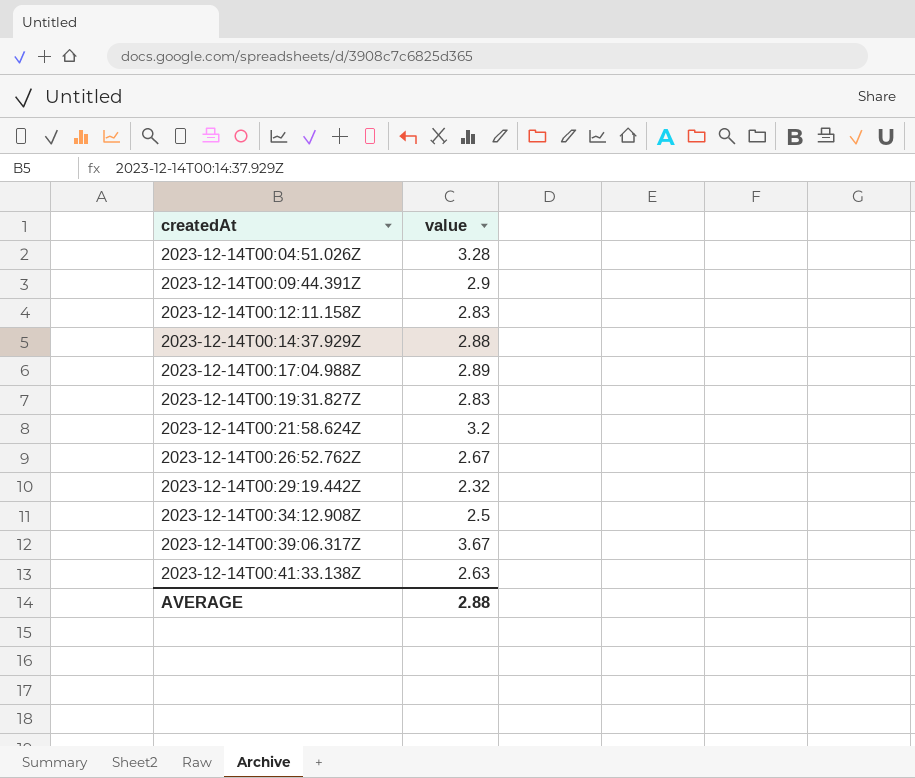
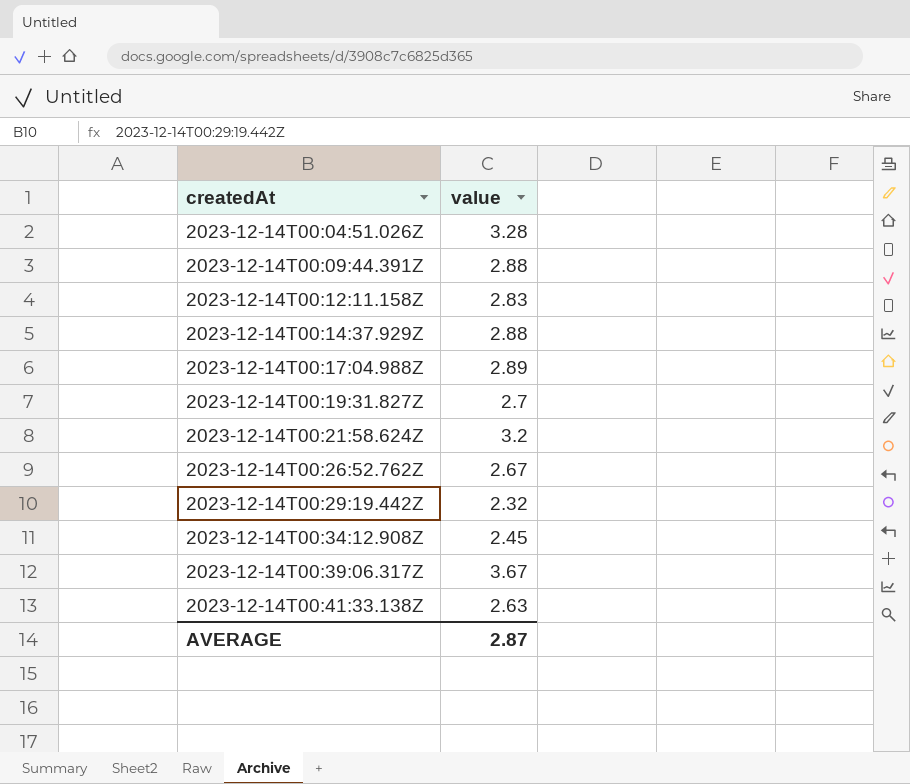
2023-12-14T00:09:44.391Z | value: 2.9 -> 2.88
2023-12-14T00:19:31.827Z | value: 2.83 -> 2.7
2023-12-14T00:34:12.908Z | value: 2.5 -> 2.45
AVERAGE | value: 2.88 -> 2.87

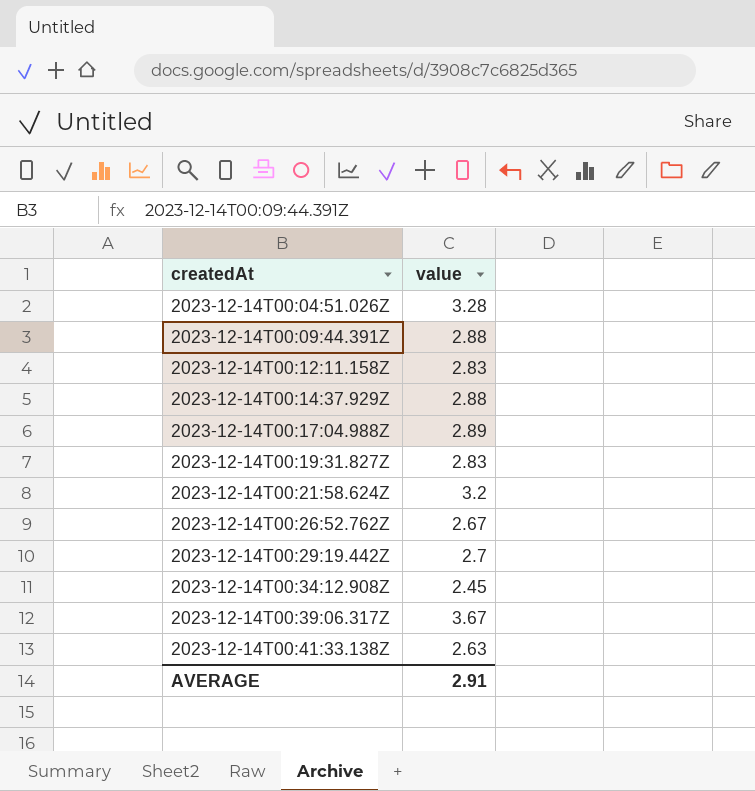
2023-12-14T00:19:31.827Z | value: 2.7 -> 2.83
2023-12-14T00:29:19.442Z | value: 2.32 -> 2.7
AVERAGE | value: 2.87 -> 2.91

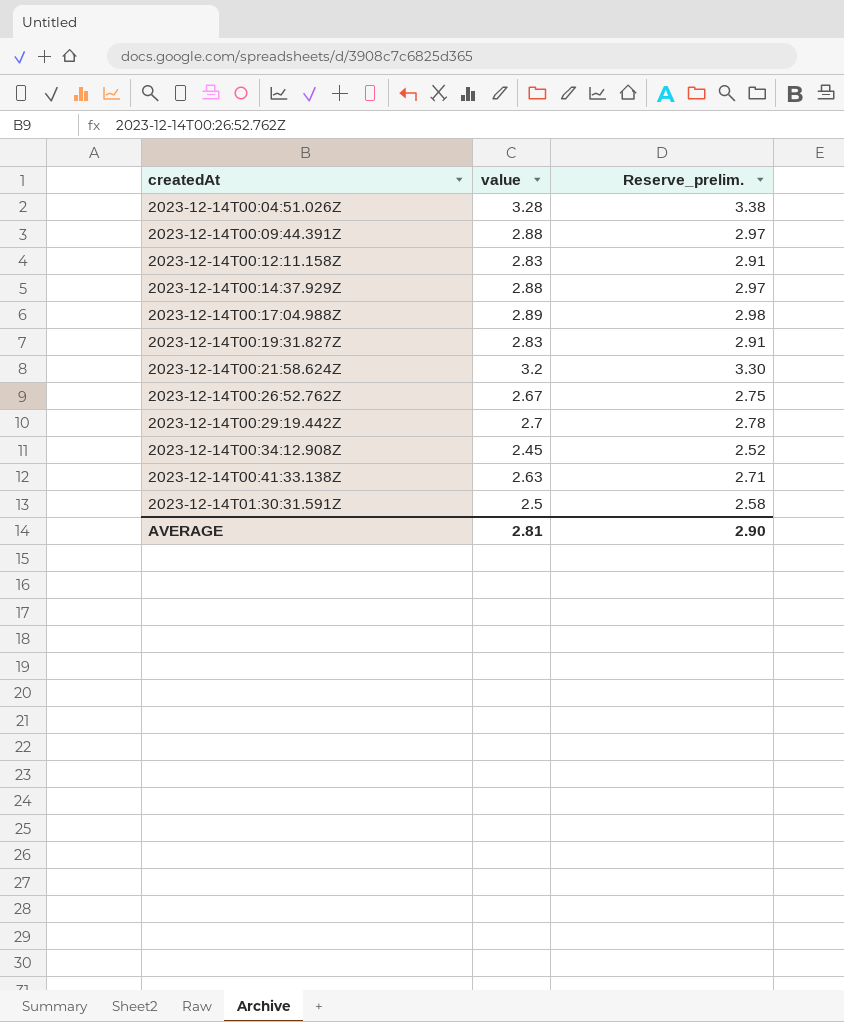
column Reserve_prelim. | formula: none -> [value] * 1.03
row 2023-12-14T00:39:06.317Z: 3.67 -> none
row 2023-12-14T01:30:31.591Z: none -> 2.5 | 2.58
AVERAGE | value: 2.91 -> 2.81

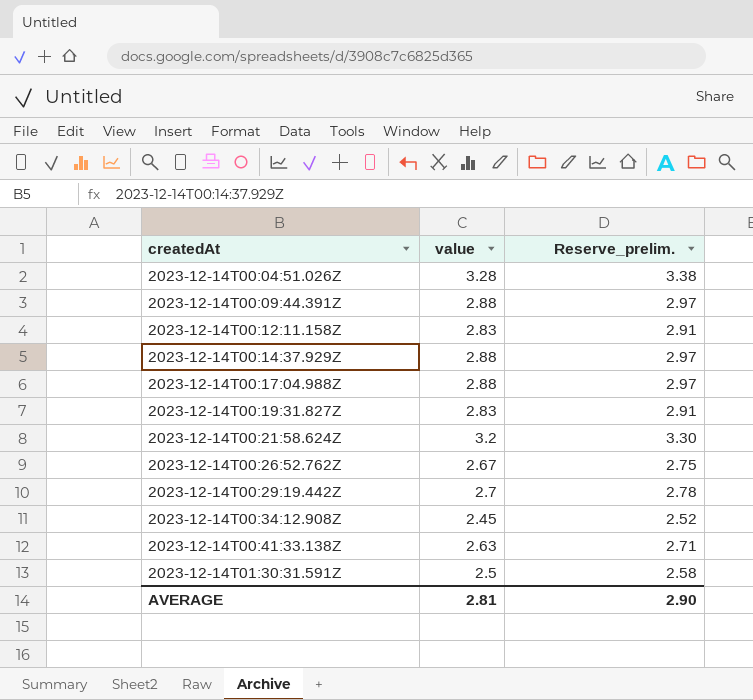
2023-12-14T00:17:04.988Z | value: 2.89 -> 2.88
2023-12-14T00:17:04.988Z | Reserve_prelim.: 2.98 -> 2.97

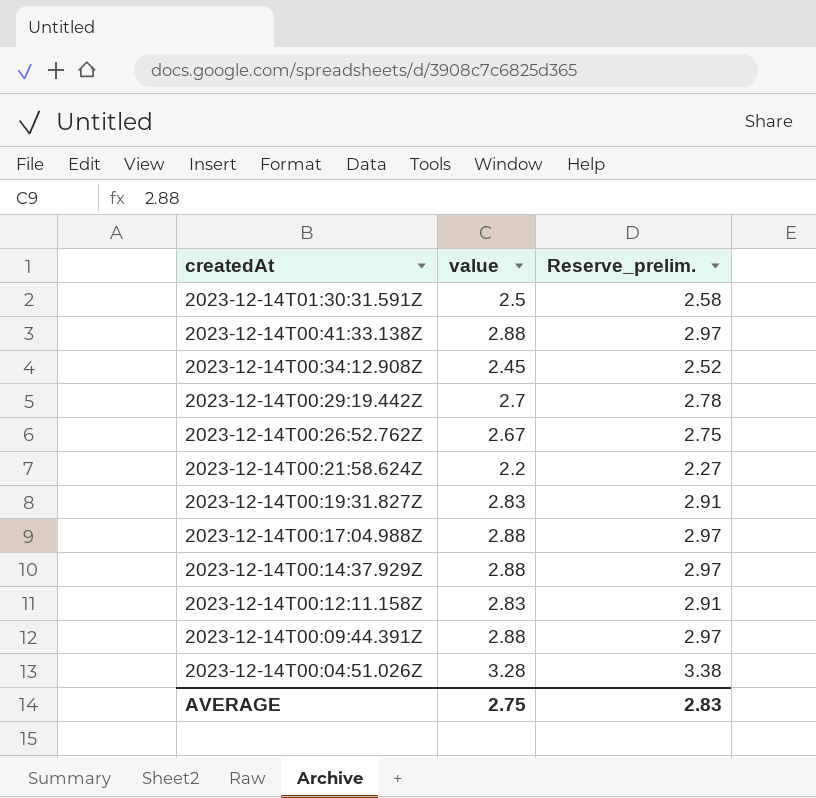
row order: createdAt ascending -> createdAt descending
2023-12-14T00:41:33.138Z | value: 2.63 -> 2.88
2023-12-14T00:41:33.138Z | Reserve_prelim.: 2.71 -> 2.97
2023-12-14T00:21:58.624Z | value: 3.2 -> 2.2
2023-12-14T00:21:58.624Z | Reserve_prelim.: 3.30 -> 2.27
AVERAGE | value: 2.81 -> 2.75
AVERAGE | Reserve_prelim.: 2.90 -> 2.83

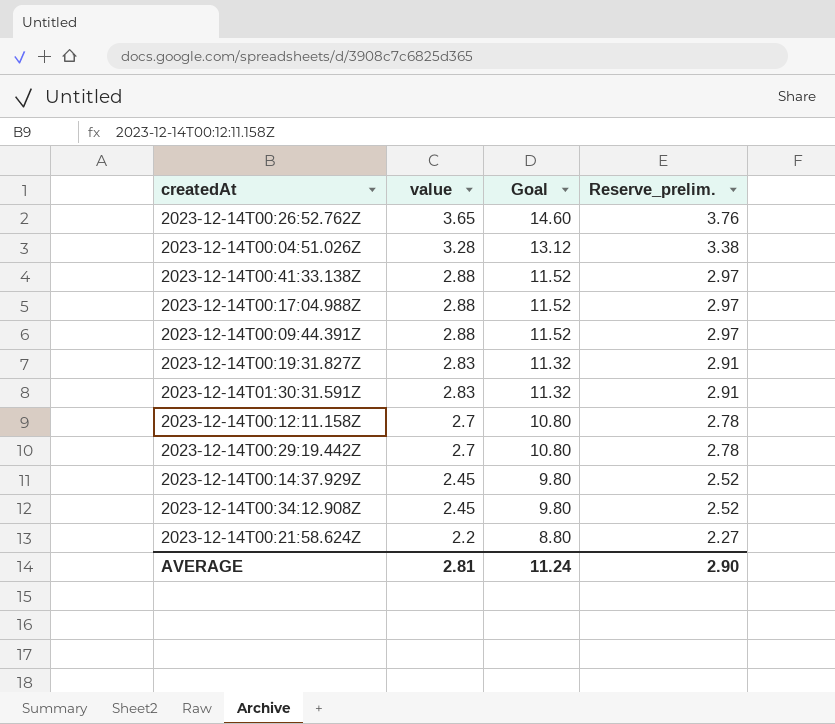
row order: createdAt descending -> value descending
column Goal | formula: none -> [value] * 4
2023-12-14T00:26:52.762Z | value: 2.67 -> 3.65
2023-12-14T00:26:52.762Z | Reserve_prelim.: 2.75 -> 3.76
2023-12-14T01:30:31.591Z | value: 2.5 -> 2.83
2023-12-14T01:30:31.591Z | Reserve_prelim.: 2.58 -> 2.91
2023-12-14T00:12:11.158Z | value: 2.83 -> 2.7
2023-12-14T00:12:11.158Z | Reserve_prelim.: 2.91 -> 2.78
2023-12-14T00:14:37.929Z | value: 2.88 -> 2.45
2023-12-14T00:14:37.929Z | Reserve_prelim.: 2.97 -> 2.52
AVERAGE | value: 2.75 -> 2.81
AVERAGE | Reserve_prelim.: 2.83 -> 2.90

